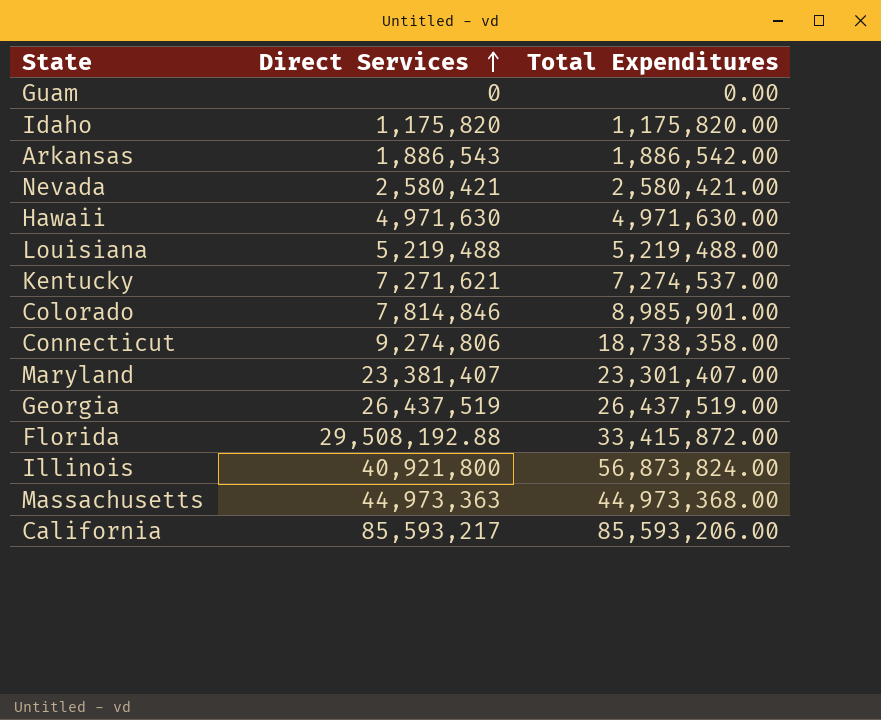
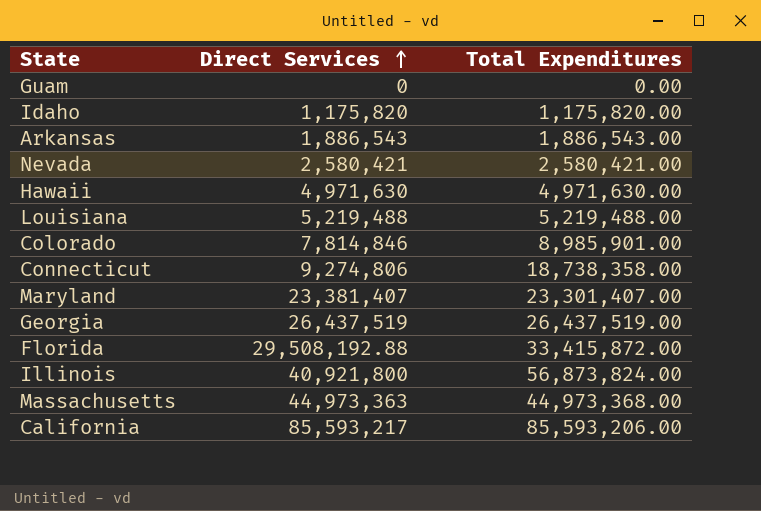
row Kentucky: 7,271,621 | 7,274,537.00 -> none
Arkansas | Total Expenditures: 1,886,542.00 -> 1,886,543.00

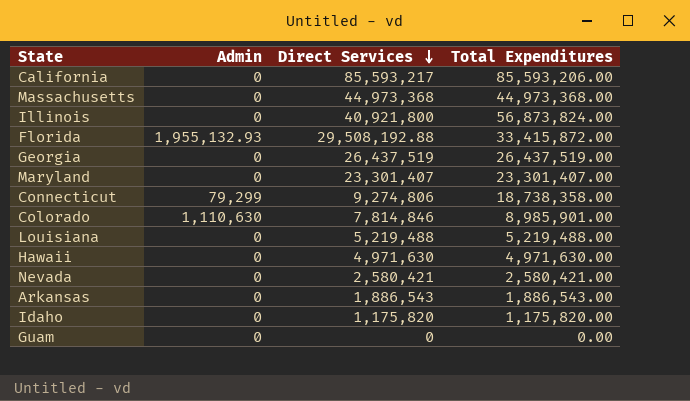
row order: Direct Services ascending -> Direct Services descending
column Admin | position: none -> 2
Massachusetts | Direct Services: 44,973,363 -> 44,973,368
Maryland | Direct Services: 23,381,407 -> 23,301,407

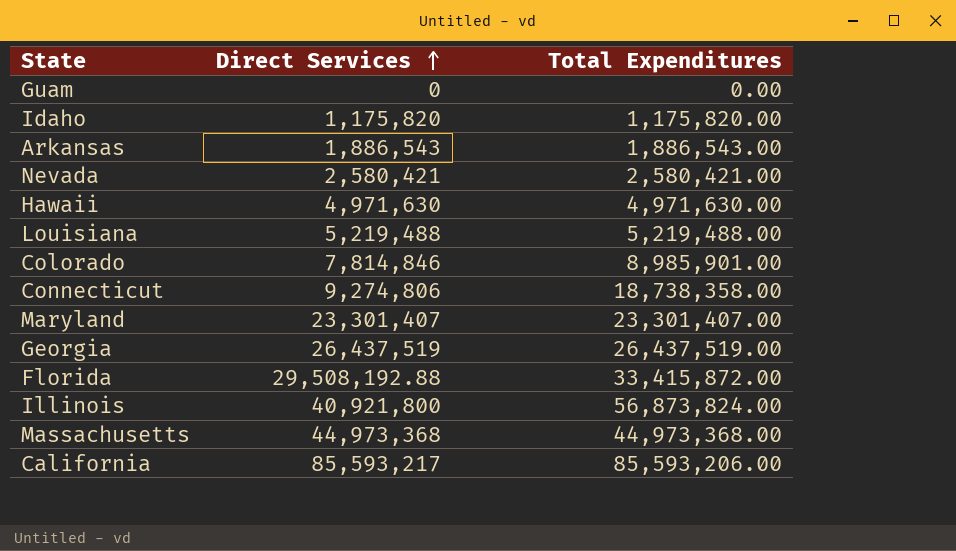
row order: Direct Services descending -> Direct Services ascending
column Admin | position: 2 -> none

